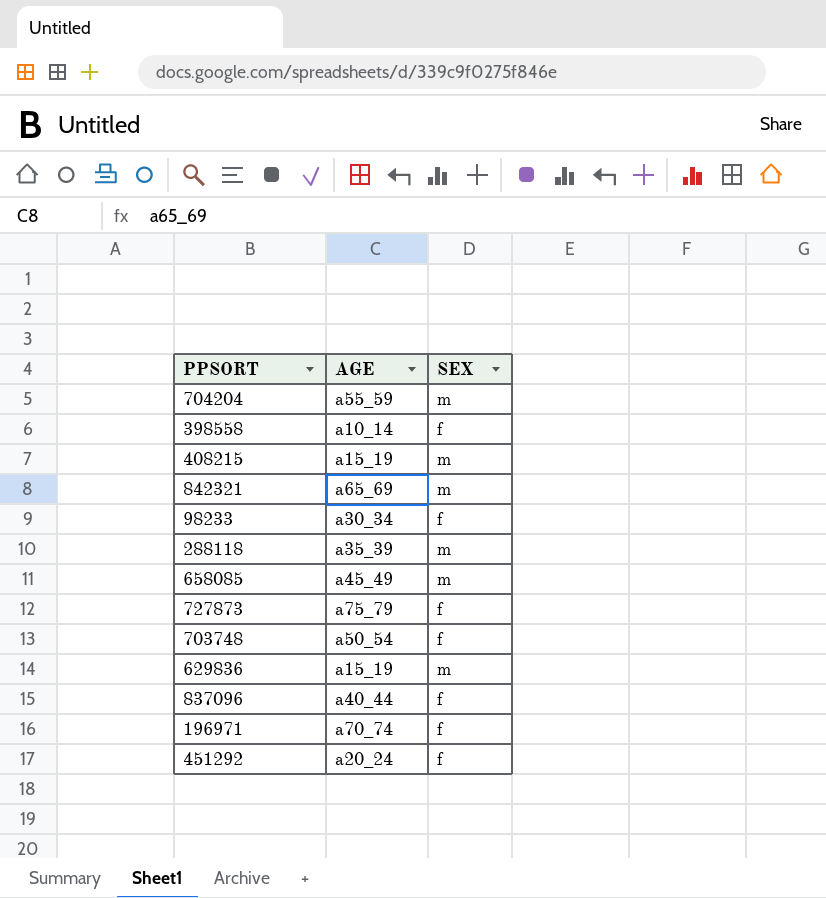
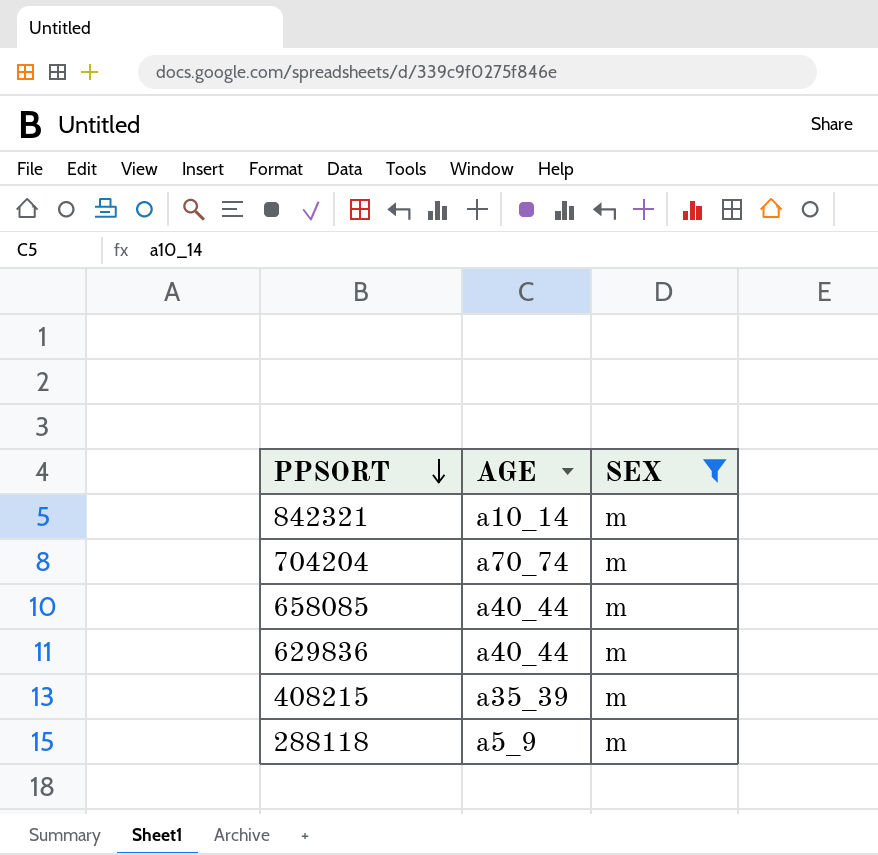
filter: none -> SEX = m
row order: none -> PPSORT descending
842321 | AGE: a65_69 -> a10_14
704204 | AGE: a55_59 -> a70_74
658085 | AGE: a45_49 -> a40_44
629836 | AGE: a15_19 -> a40_44
408215 | AGE: a15_19 -> a35_39
288118 | AGE: a35_39 -> a5_9

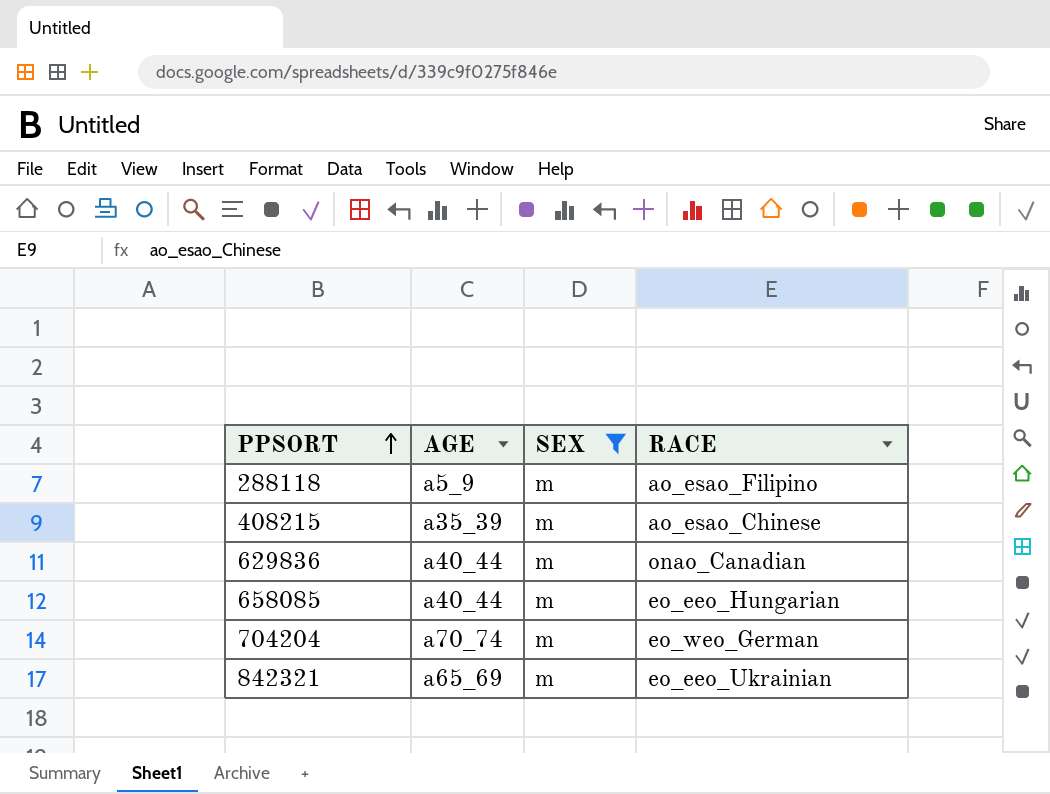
row order: PPSORT descending -> PPSORT ascending
column RACE | position: none -> 4
842321 | AGE: a10_14 -> a65_69

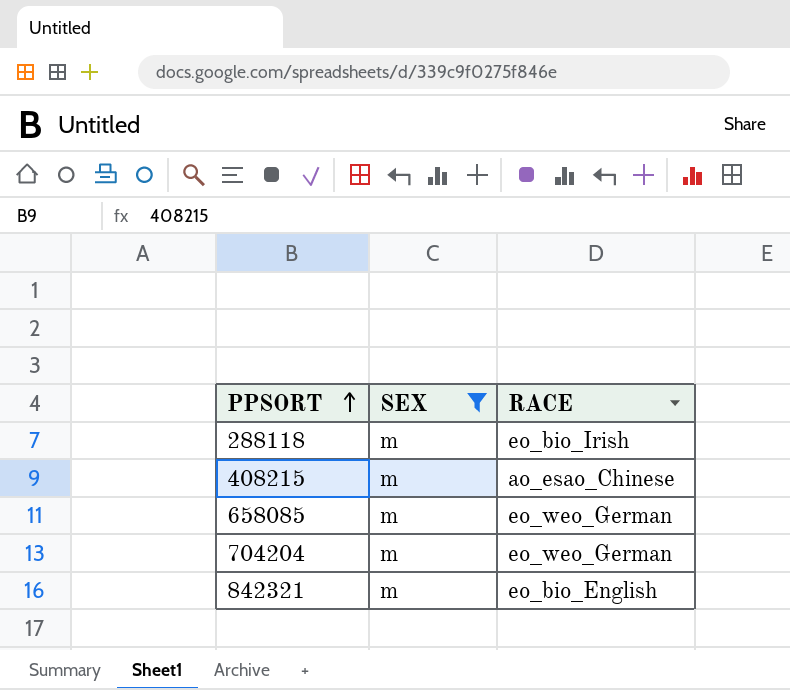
column AGE | position: 2 -> none
row 629836: a40_44 | m | onao_Canadian -> none
288118 | RACE: ao_esao_Filipino -> eo_bio_Irish
658085 | RACE: eo_eeo_Hungarian -> eo_weo_German
842321 | RACE: eo_eeo_Ukrainian -> eo_bio_English

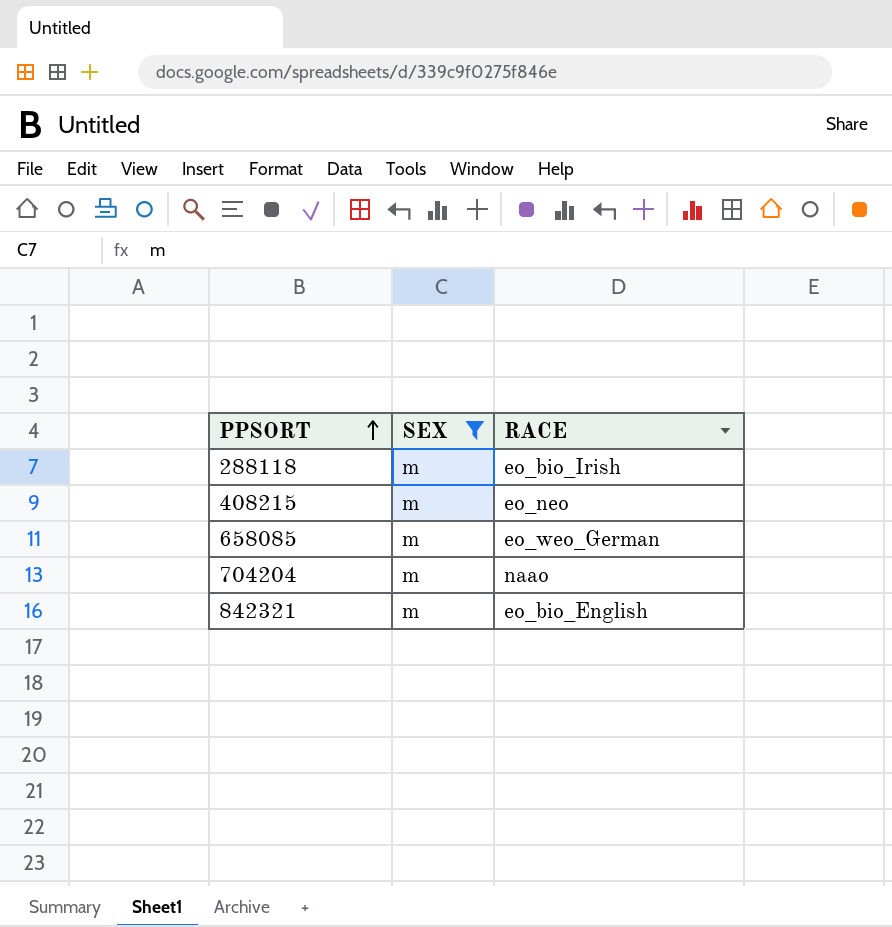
408215 | RACE: ao_esao_Chinese -> eo_neo
704204 | RACE: eo_weo_German -> naao

